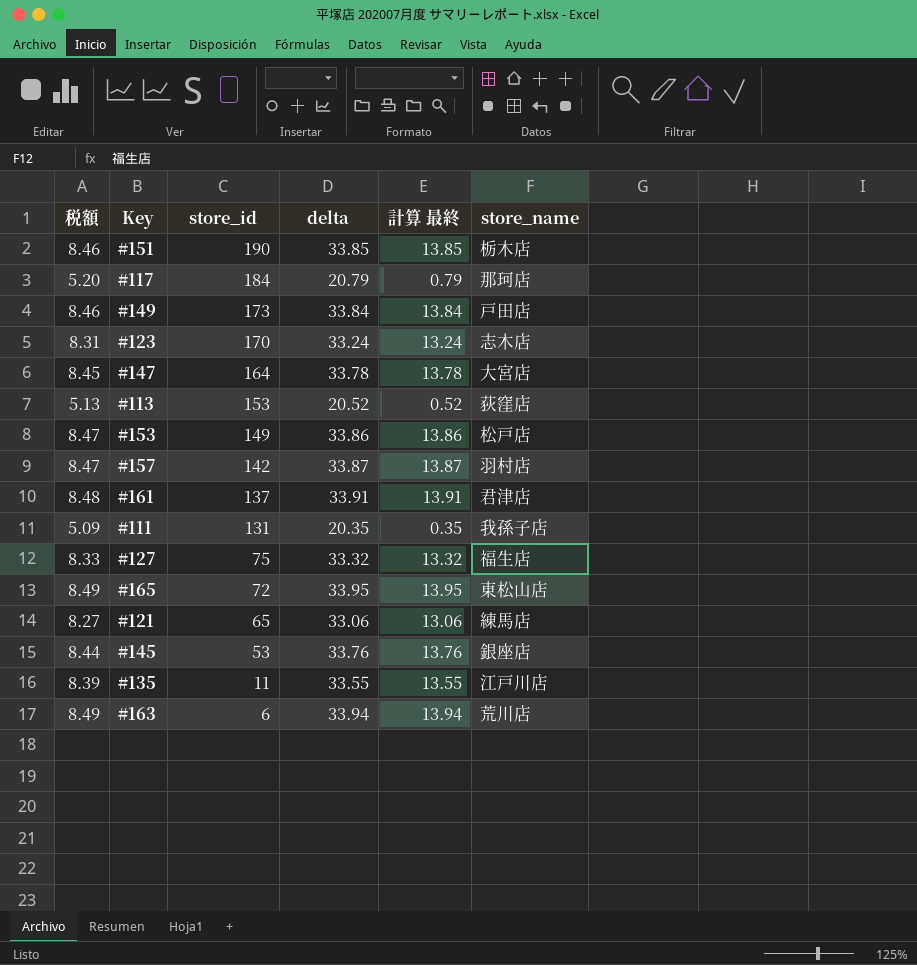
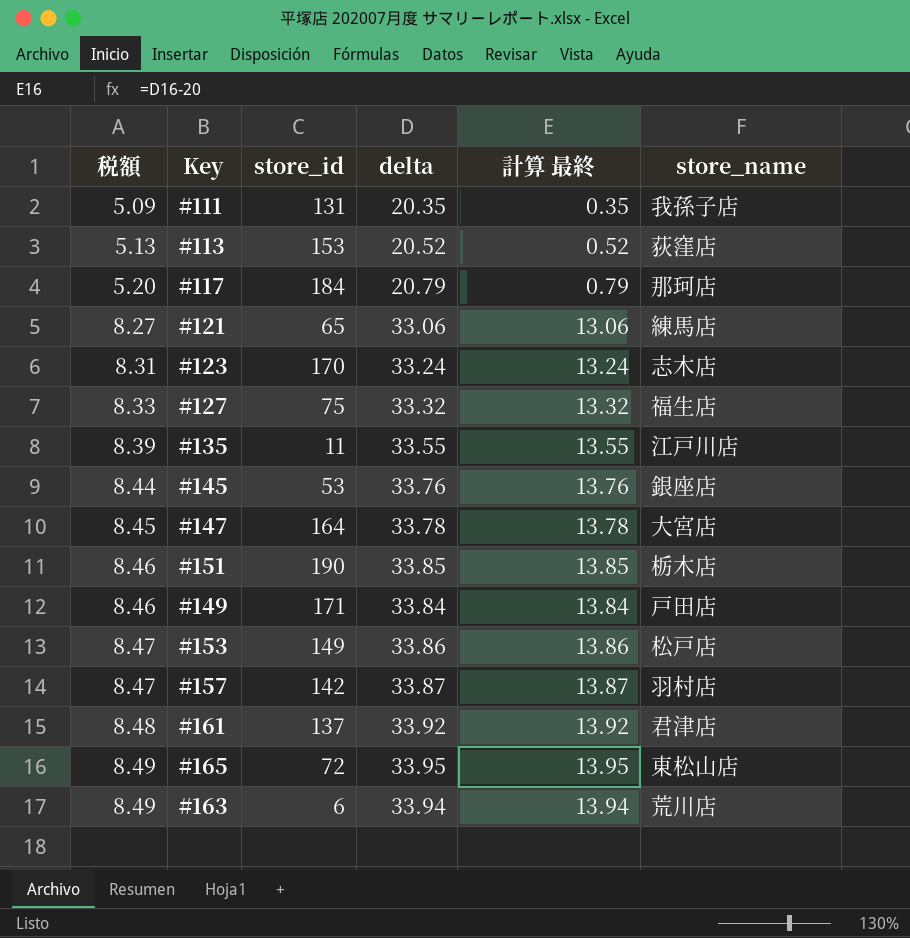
row order: store_id descending -> 税額 ascending
#149 | store_id: 173 -> 171
#161 | delta: 33.91 -> 33.92
#161 | 計算 最終: 13.91 -> 13.92

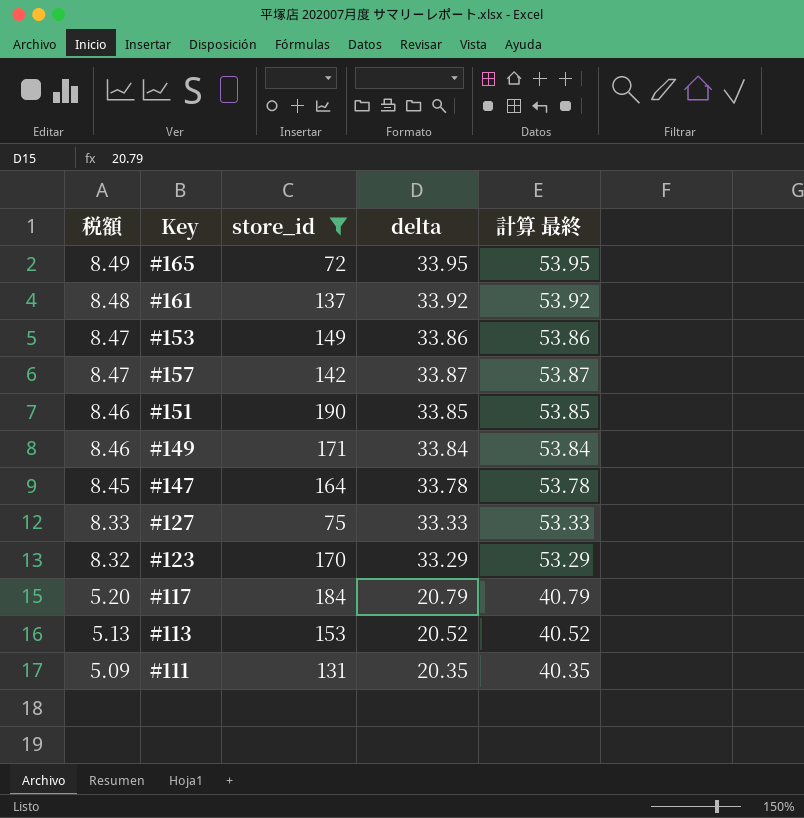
filter: none -> store_id >= 72
row order: 税額 ascending -> 税額 descending
column store_name | position: 6 -> none
column 計算 最終 | formula: [delta] - 20 -> [delta] + 20
#127 | delta: 33.32 -> 33.33
#123 | 税額: 8.31 -> 8.32
#123 | delta: 33.24 -> 33.29

